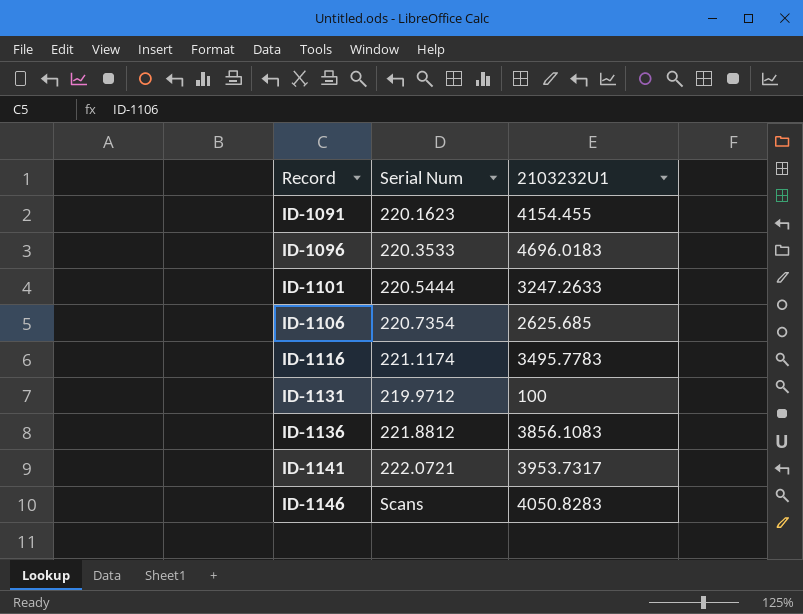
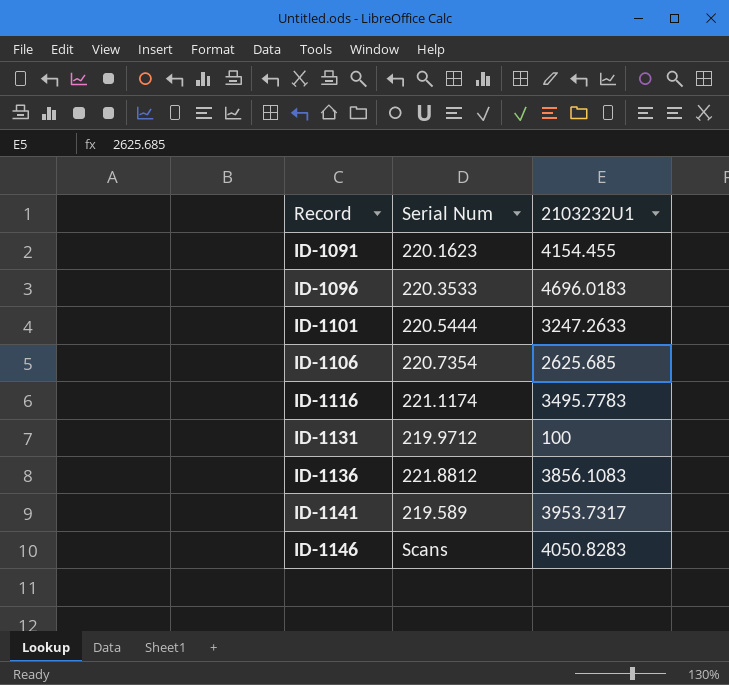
ID-1141 | Serial Num: 222.0721 -> 219.589

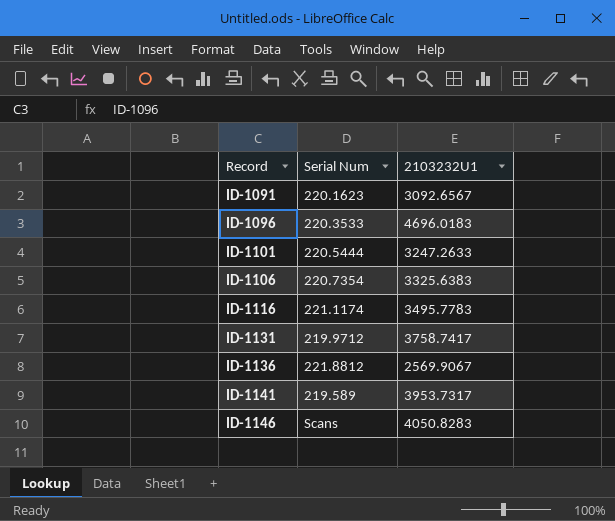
ID-1091 | 2103232U1: 4154.455 -> 3092.6567
ID-1106 | 2103232U1: 2625.685 -> 3325.6383
ID-1131 | 2103232U1: 100 -> 3758.7417
ID-1136 | 2103232U1: 3856.1083 -> 2569.9067

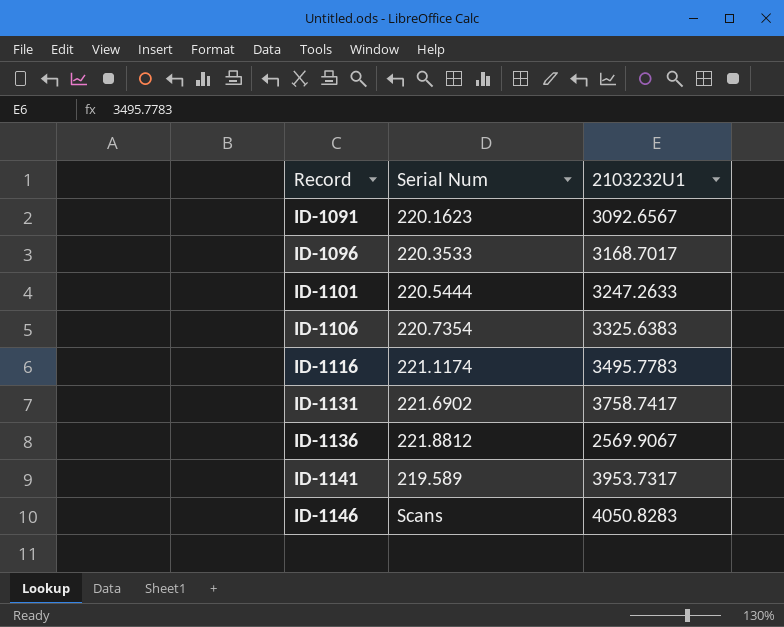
ID-1096 | 2103232U1: 4696.0183 -> 3168.7017
ID-1131 | Serial Num: 219.9712 -> 221.6902

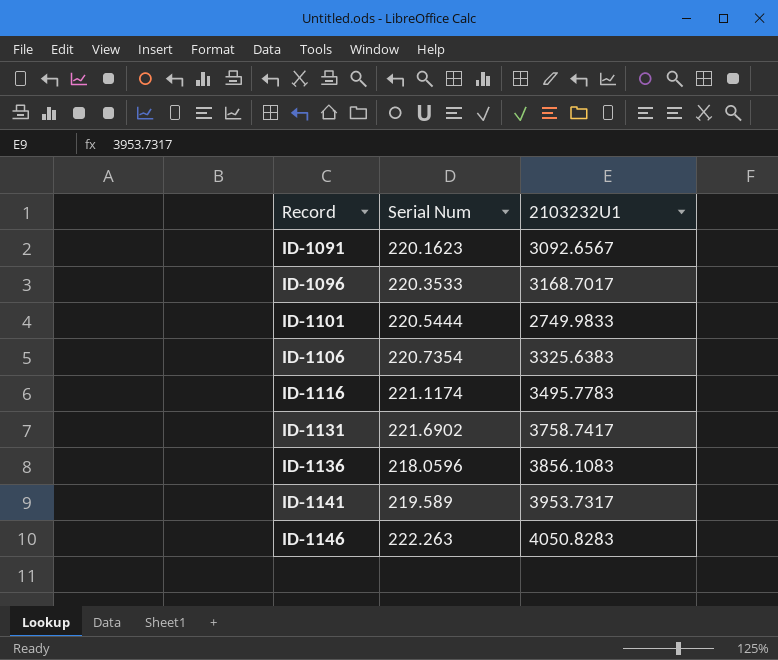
ID-1101 | 2103232U1: 3247.2633 -> 2749.9833
ID-1136 | Serial Num: 221.8812 -> 218.0596
ID-1136 | 2103232U1: 2569.9067 -> 3856.1083
ID-1146 | Serial Num: Scans -> 222.263

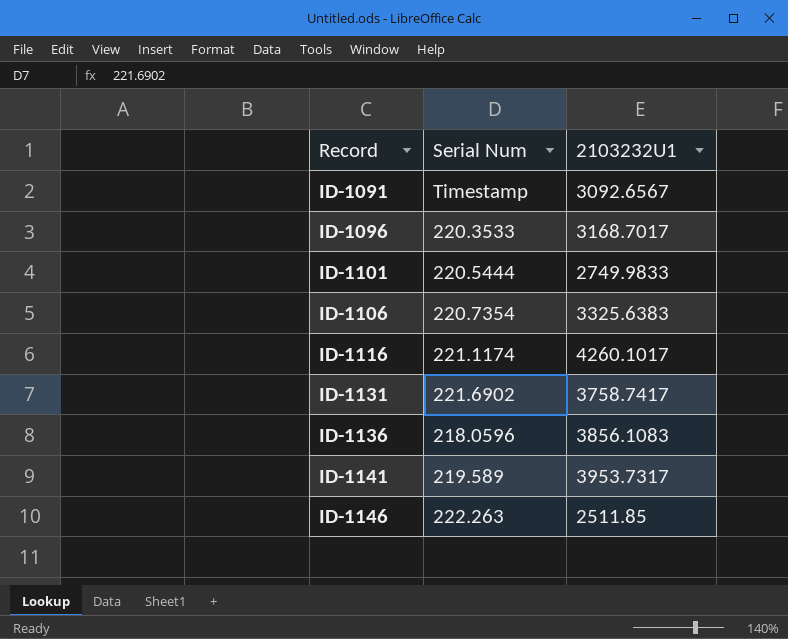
ID-1091 | Serial Num: 220.1623 -> Timestamp
ID-1116 | 2103232U1: 3495.7783 -> 4260.1017
ID-1146 | 2103232U1: 4050.8283 -> 2511.85

